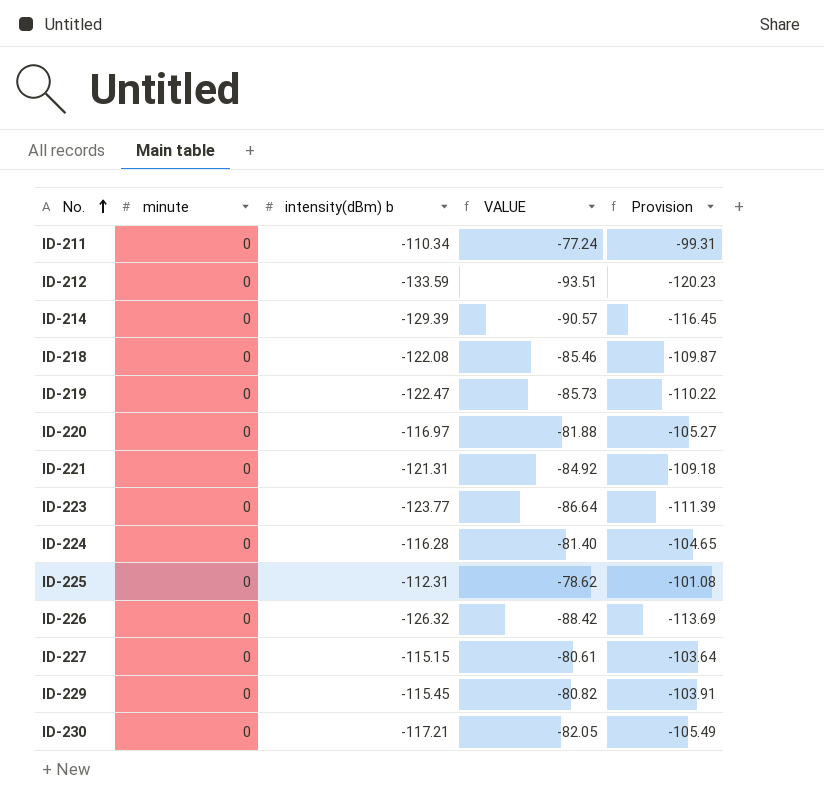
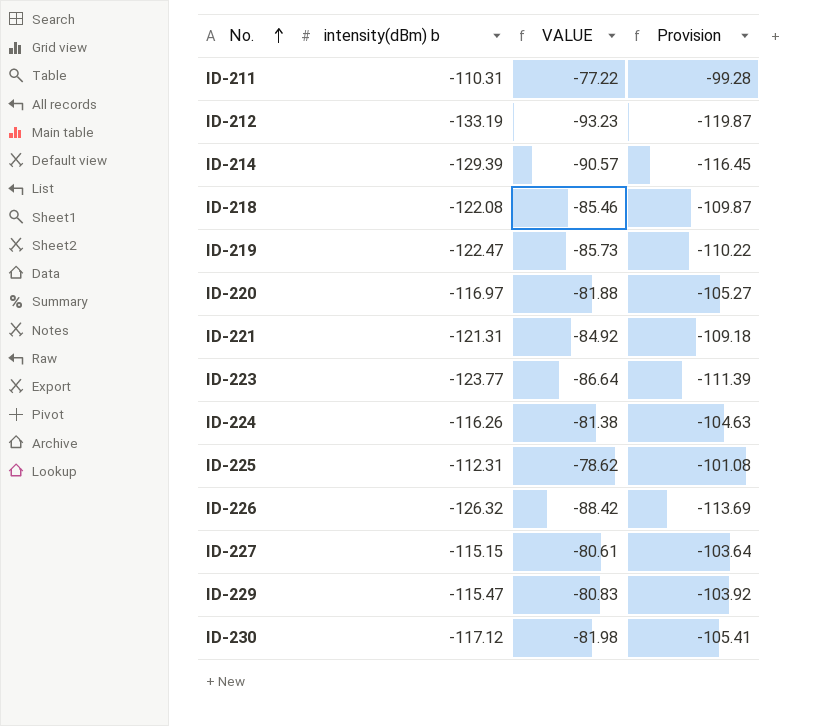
column minute | position: 2 -> none
ID-211 | intensity(dBm) b: -110.34 -> -110.31
ID-211 | VALUE: -77.24 -> -77.22
ID-211 | Provision: -99.31 -> -99.28
ID-212 | intensity(dBm) b: -133.59 -> -133.19
ID-212 | VALUE: -93.51 -> -93.23
ID-212 | Provision: -120.23 -> -119.87
ID-224 | intensity(dBm) b: -116.28 -> -116.26
ID-224 | VALUE: -81.40 -> -81.38
ID-224 | Provision: -104.65 -> -104.63
ID-229 | intensity(dBm) b: -115.45 -> -115.47
ID-229 | VALUE: -80.82 -> -80.83
ID-229 | Provision: -103.91 -> -103.92
ID-230 | intensity(dBm) b: -117.21 -> -117.12
ID-230 | VALUE: -82.05 -> -81.98
ID-230 | Provision: -105.49 -> -105.41

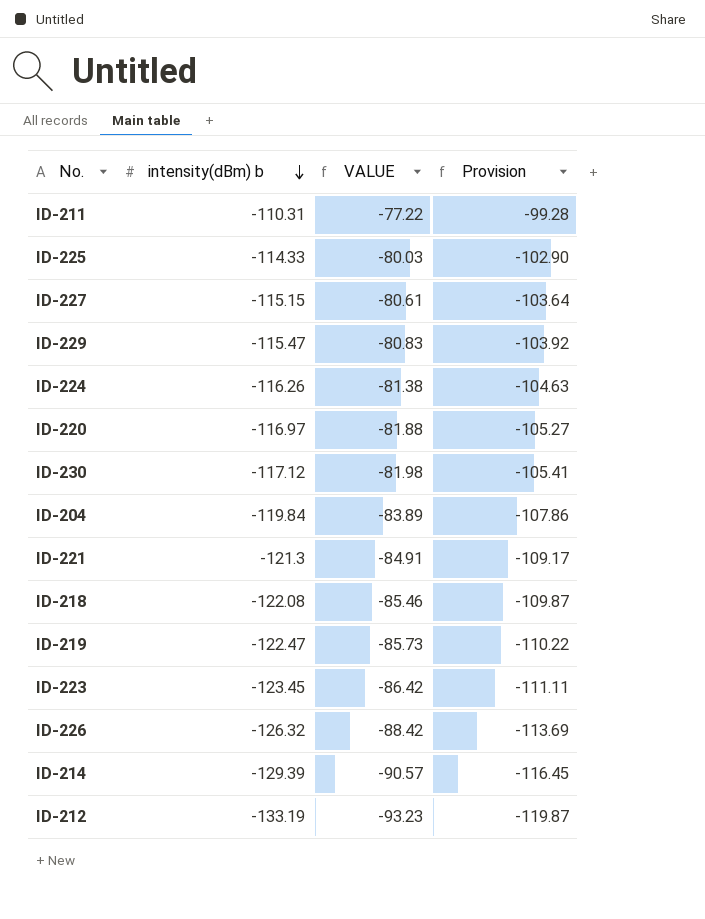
row order: No. ascending -> intensity(dBm) b descending
ID-225 | intensity(dBm) b: -112.31 -> -114.33
ID-225 | VALUE: -78.62 -> -80.03
ID-225 | Provision: -101.08 -> -102.90
row ID-204: none -> -119.84 | -83.89 | -107.86
ID-221 | intensity(dBm) b: -121.31 -> -121.3
ID-221 | VALUE: -84.92 -> -84.91
ID-221 | Provision: -109.18 -> -109.17
ID-223 | intensity(dBm) b: -123.77 -> -123.45
ID-223 | VALUE: -86.64 -> -86.42
ID-223 | Provision: -111.39 -> -111.11

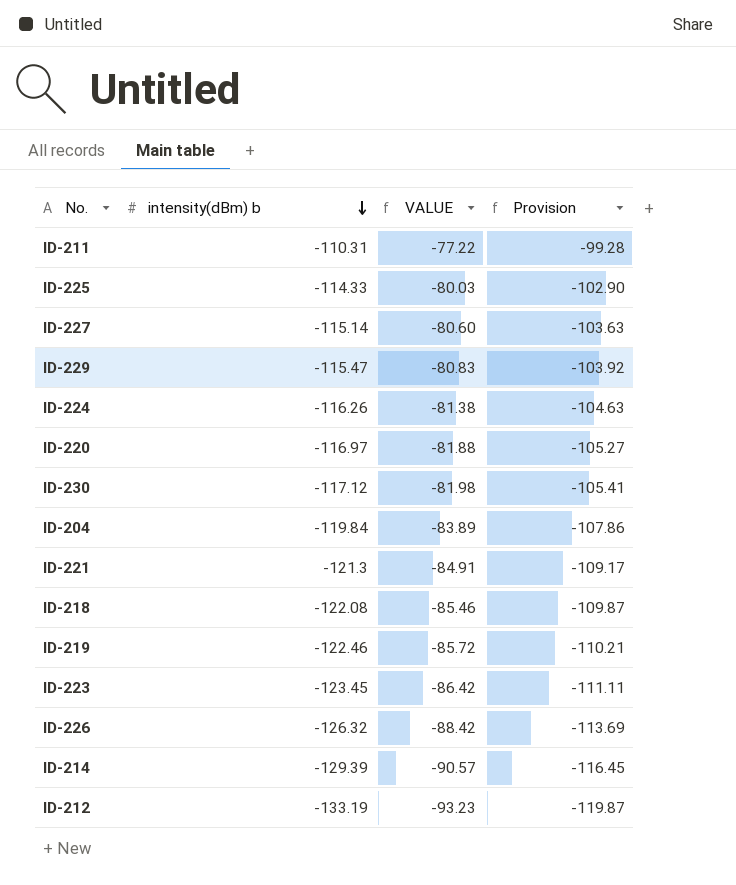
ID-227 | intensity(dBm) b: -115.15 -> -115.14
ID-227 | VALUE: -80.61 -> -80.60
ID-227 | Provision: -103.64 -> -103.63
ID-219 | intensity(dBm) b: -122.47 -> -122.46
ID-219 | VALUE: -85.73 -> -85.72
ID-219 | Provision: -110.22 -> -110.21

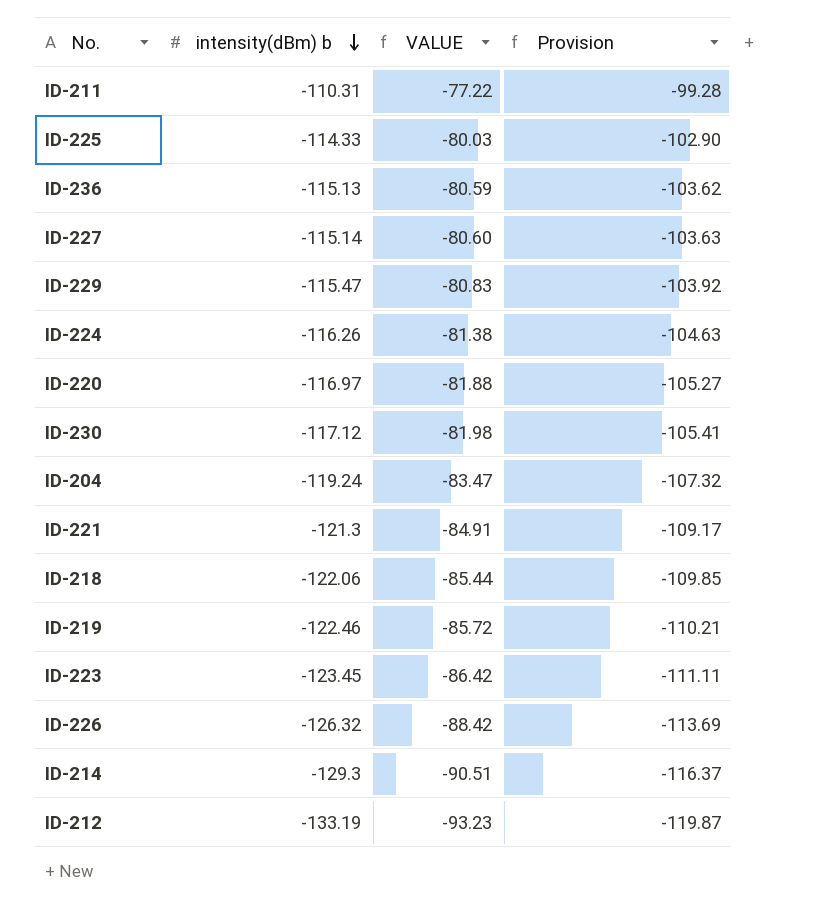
row ID-236: none -> -115.13 | -80.59 | -103.62
ID-204 | intensity(dBm) b: -119.84 -> -119.24
ID-204 | VALUE: -83.89 -> -83.47
ID-204 | Provision: -107.86 -> -107.32
ID-218 | intensity(dBm) b: -122.08 -> -122.06
ID-218 | VALUE: -85.46 -> -85.44
ID-218 | Provision: -109.87 -> -109.85
ID-214 | intensity(dBm) b: -129.39 -> -129.3
ID-214 | VALUE: -90.57 -> -90.51
ID-214 | Provision: -116.45 -> -116.37

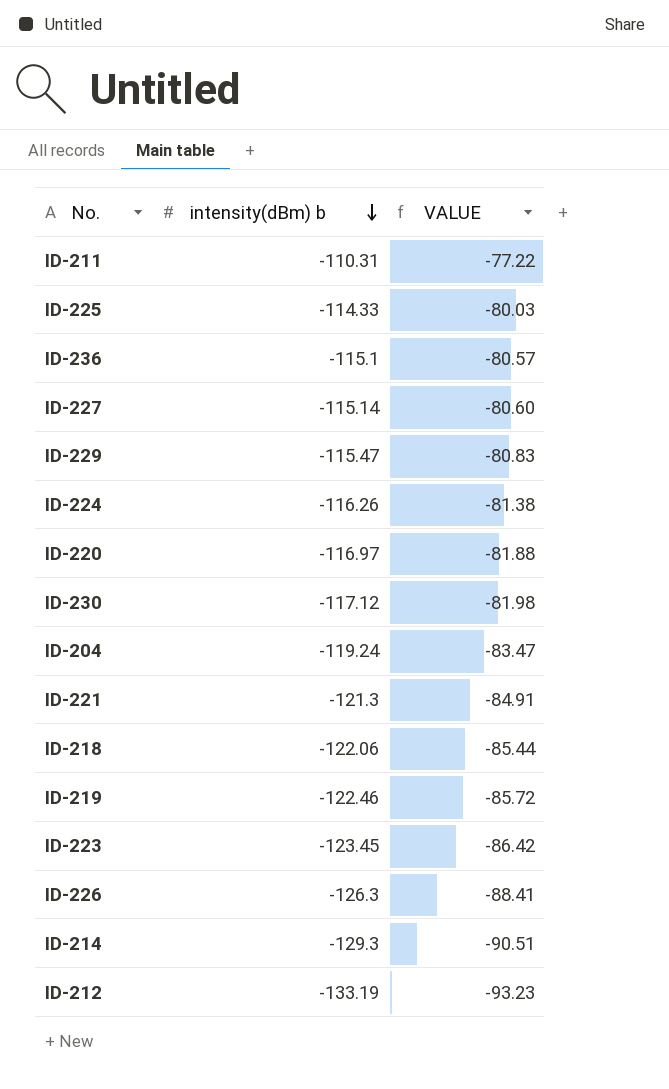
column Provision | formula: [intensity(dBm) b] * 0.9 -> none
ID-236 | intensity(dBm) b: -115.13 -> -115.1
ID-236 | VALUE: -80.59 -> -80.57
ID-226 | intensity(dBm) b: -126.32 -> -126.3
ID-226 | VALUE: -88.42 -> -88.41

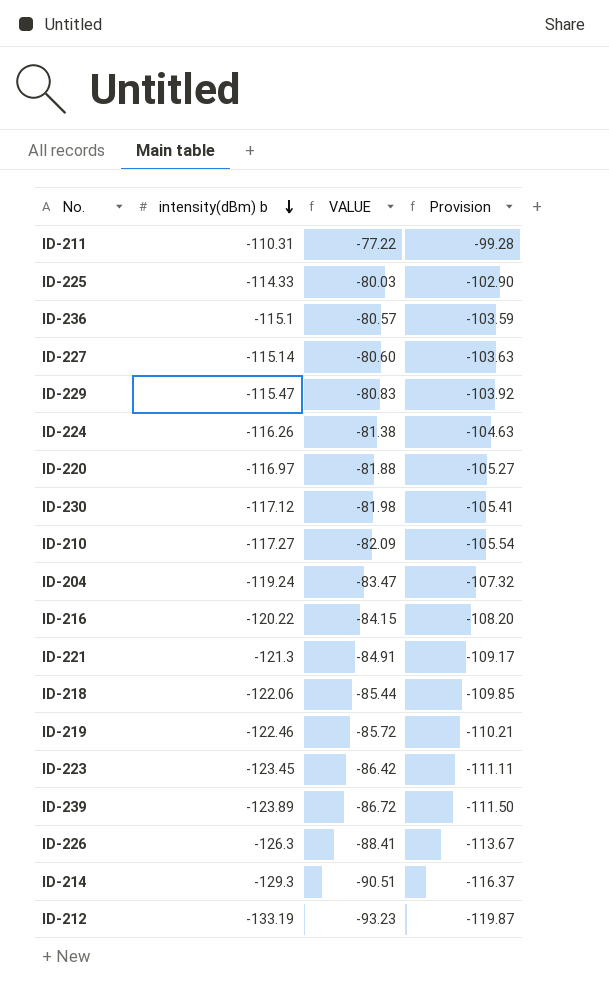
column Provision | formula: none -> [intensity(dBm) b] * 0.9
row ID-210: none -> -117.27 | -82.09 | -105.54
row ID-216: none -> -120.22 | -84.15 | -108.20
row ID-239: none -> -123.89 | -86.72 | -111.50

